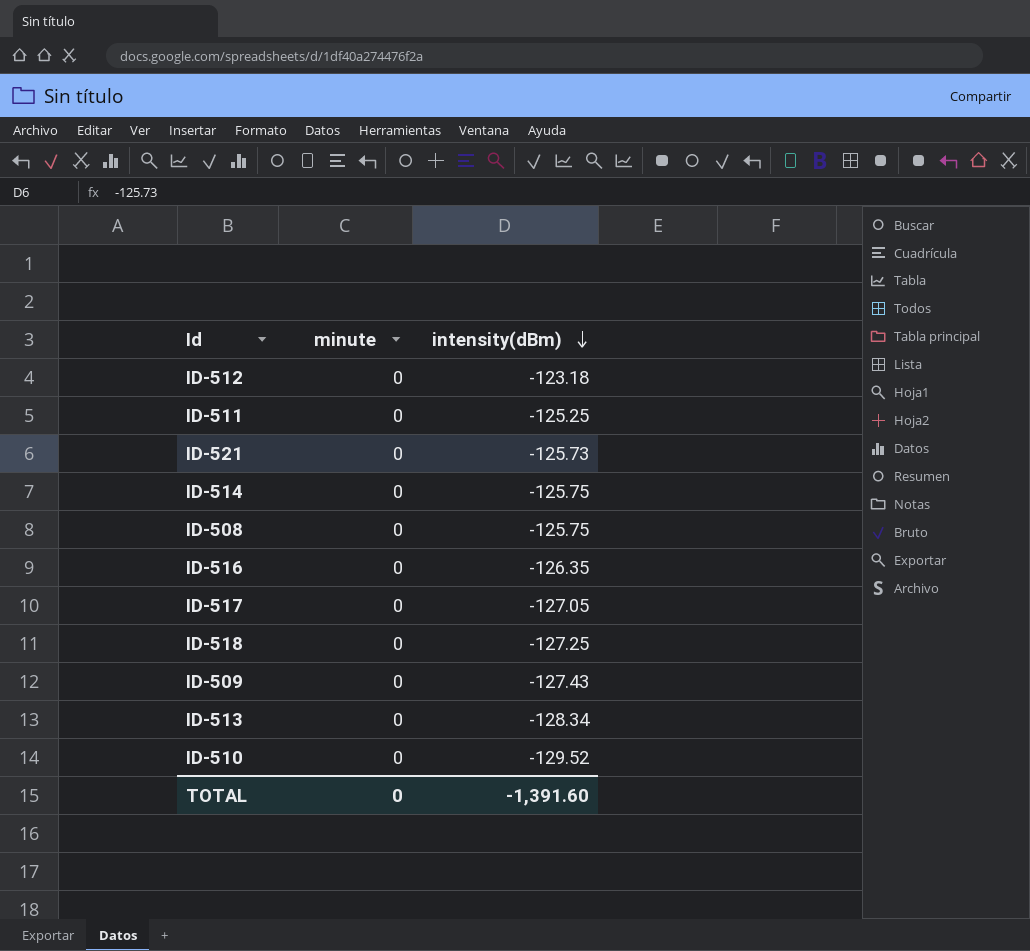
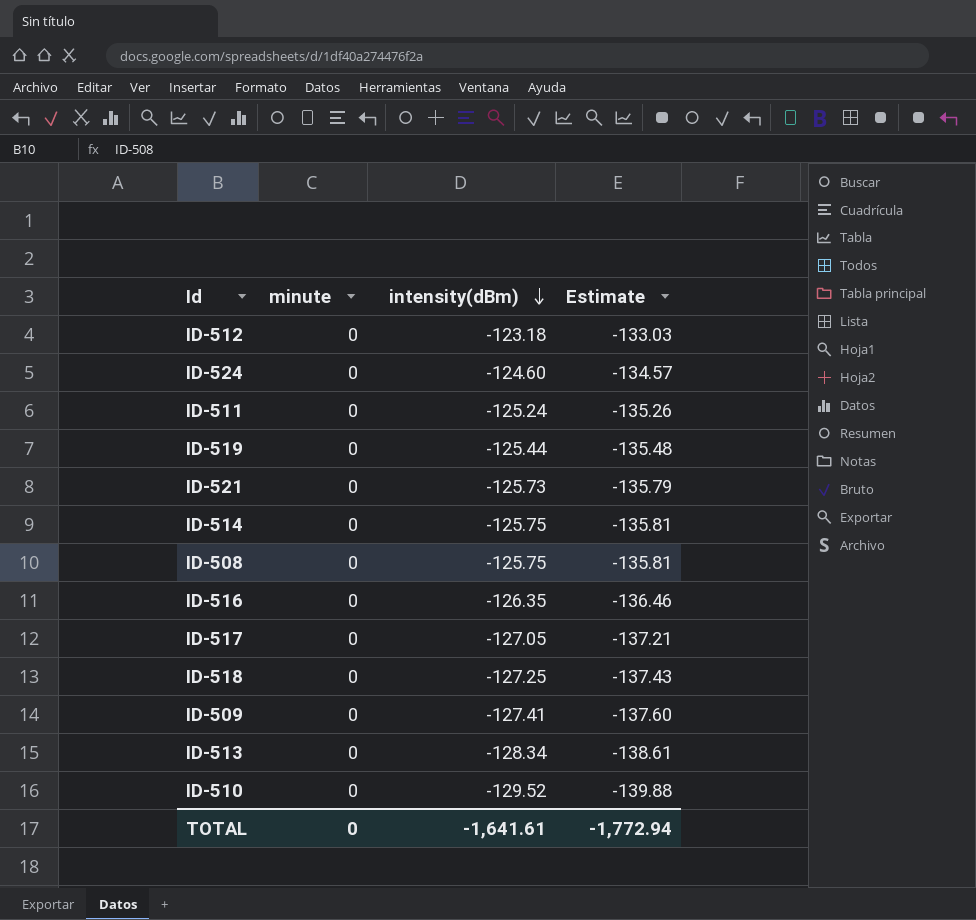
column Estimate | formula: none -> [intensity(dBm)] * 1.08
row ID-524: none -> 0 | -124.60 | -134.57
ID-511 | intensity(dBm): -125.25 -> -125.24
row ID-519: none -> 0 | -125.44 | -135.48
ID-509 | intensity(dBm): -127.43 -> -127.41
TOTAL | intensity(dBm): -1,391.60 -> -1,641.61

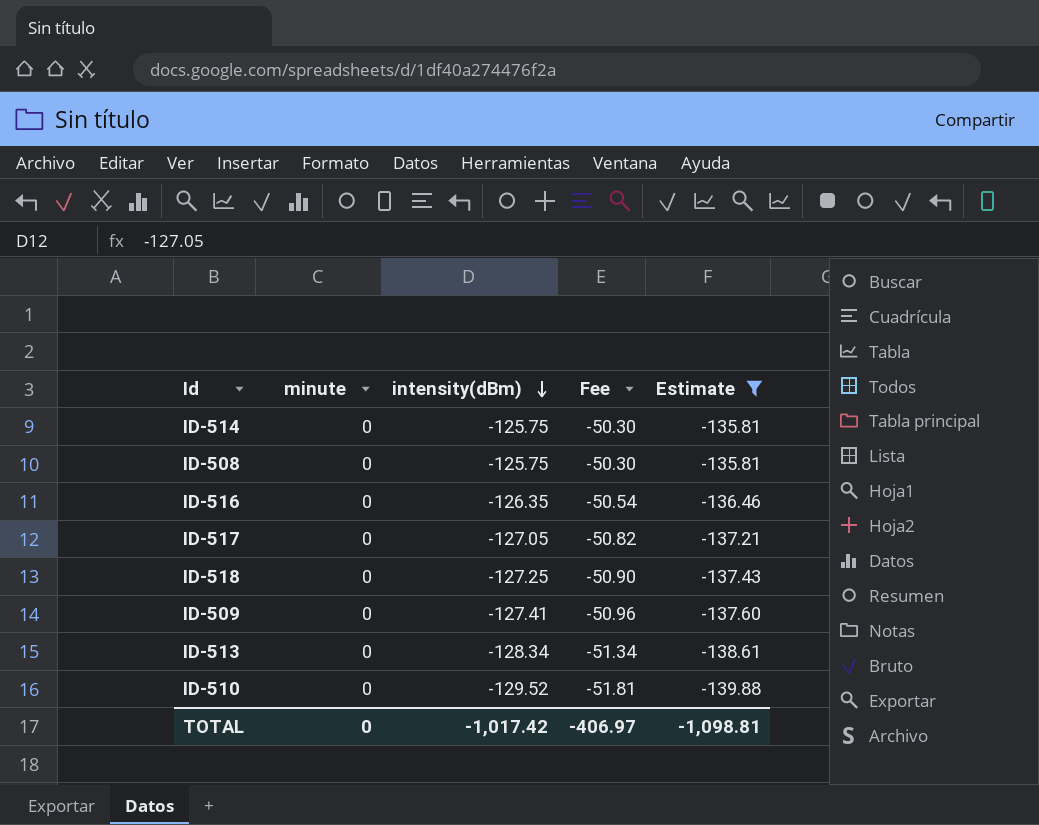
filter: none -> Estimate <= -135.81
column Fee | formula: none -> [intensity(dBm)] * 0.4
TOTAL | intensity(dBm): -1,641.61 -> -1,017.42
TOTAL | Estimate: -1,772.94 -> -1,098.81

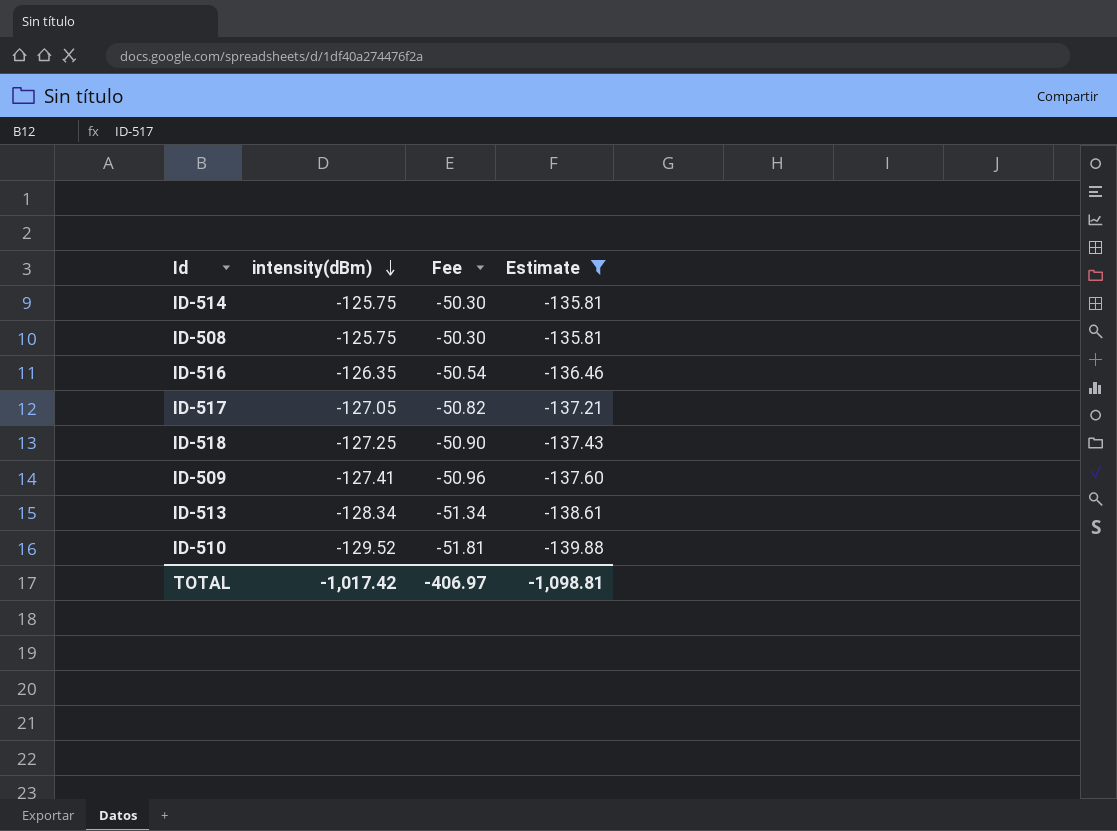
column minute | position: 2 -> none

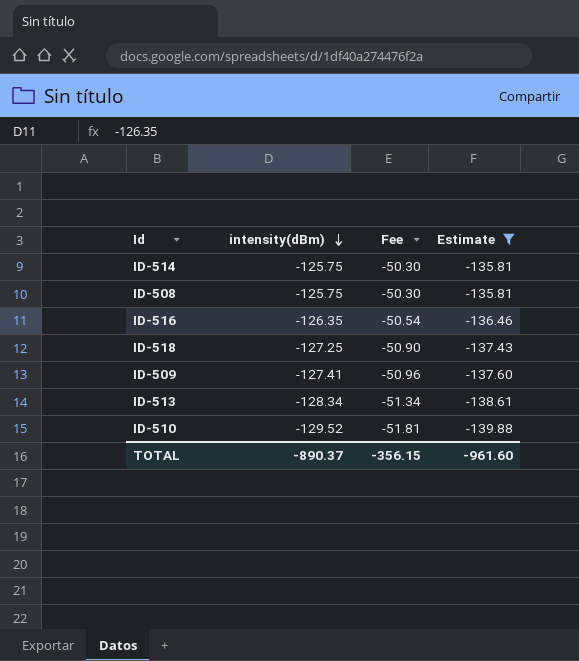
row ID-517: -127.05 | -50.82 | -137.21 -> none
TOTAL | intensity(dBm): -1,017.42 -> -890.37
TOTAL | Fee: -406.97 -> -356.15
TOTAL | Estimate: -1,098.81 -> -961.60

